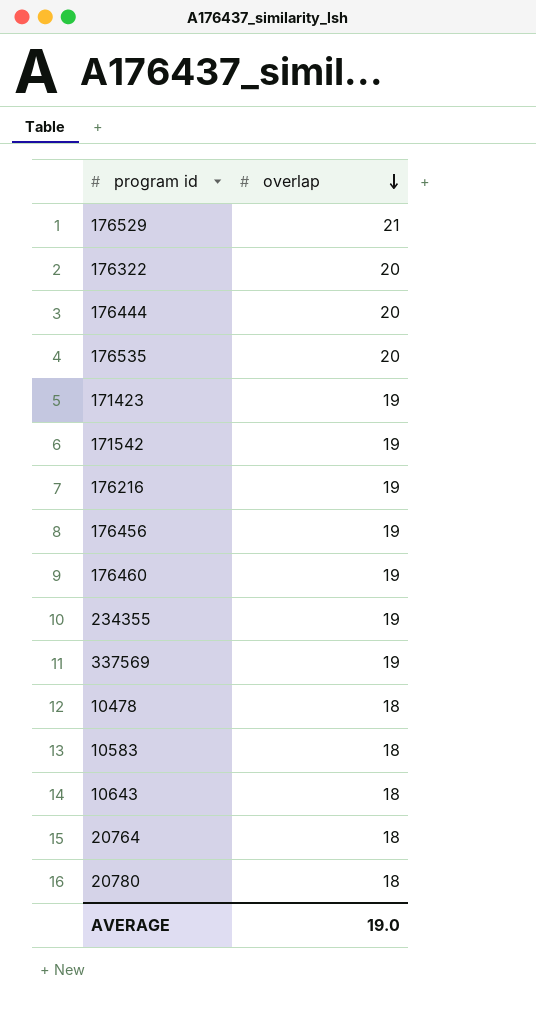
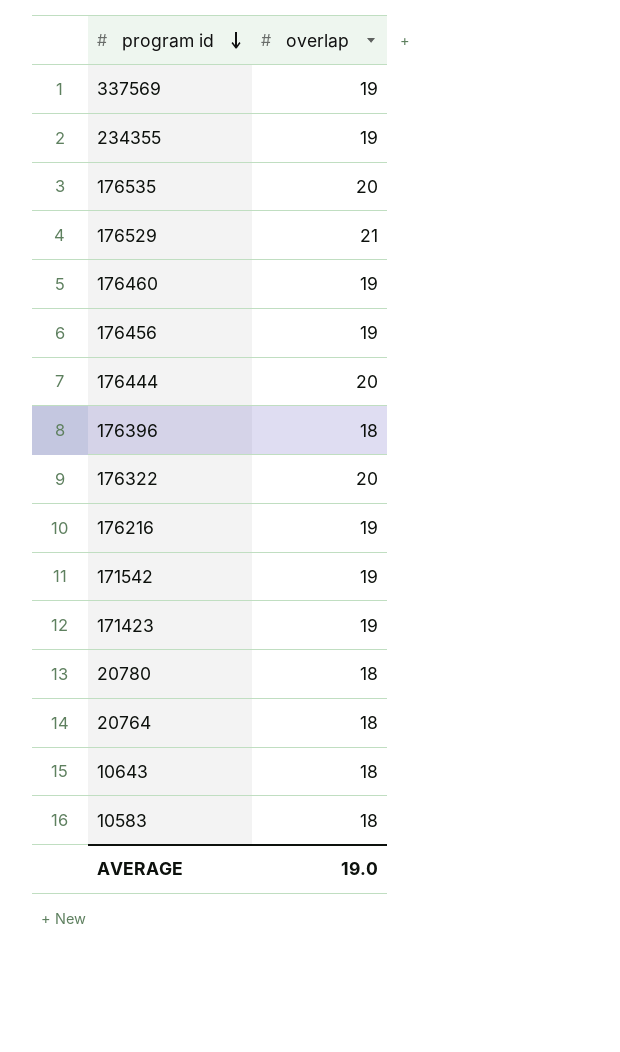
row order: overlap descending -> program id descending
row 10478: 18 -> none
row 176396: none -> 18

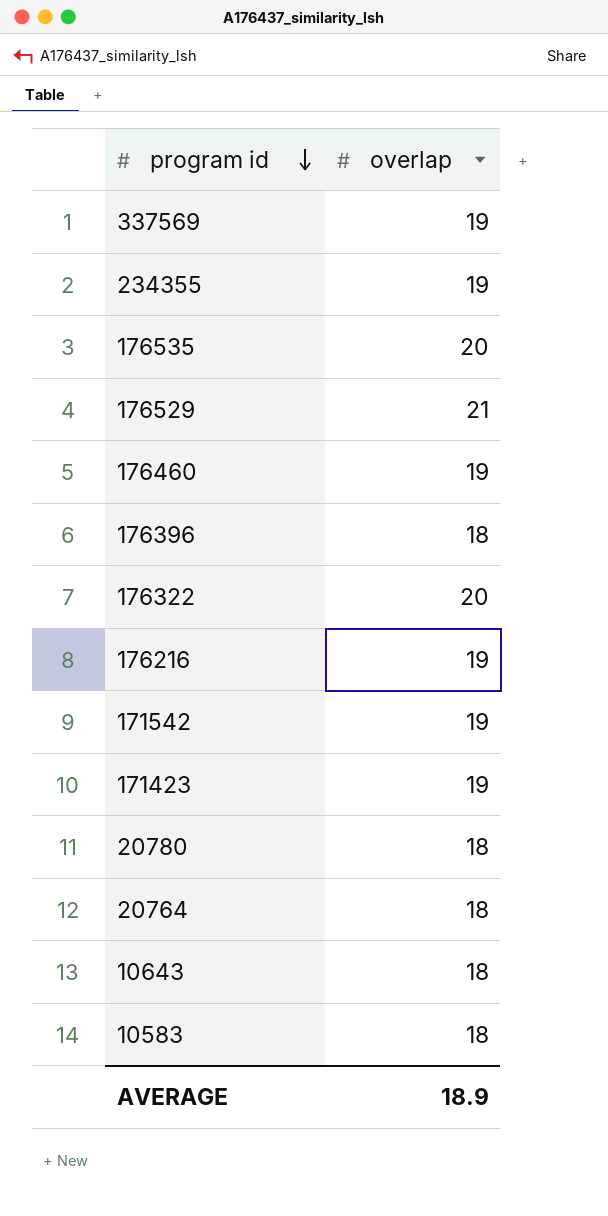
row 176456: 19 -> none
row 176444: 20 -> none
AVERAGE | overlap: 19.0 -> 18.9

